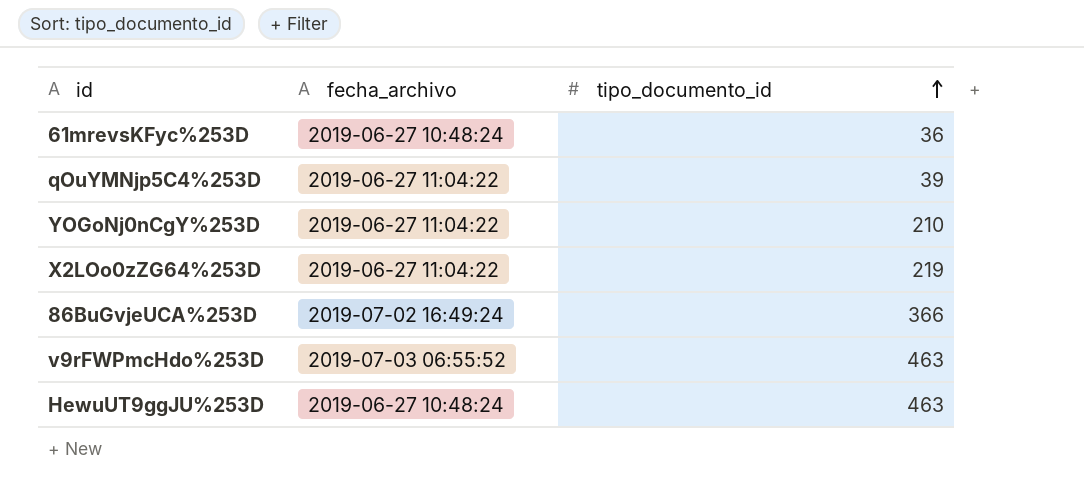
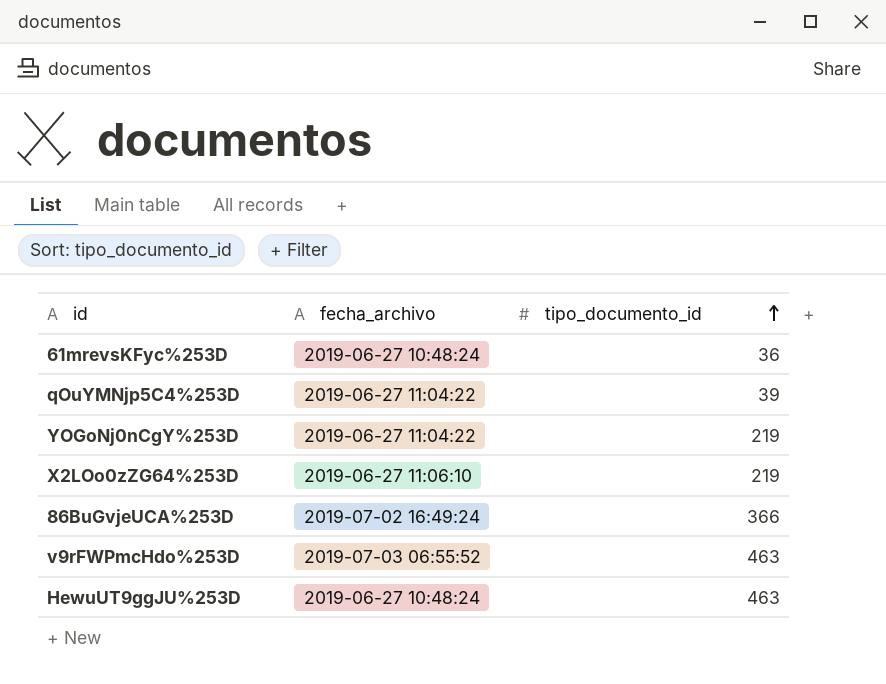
YOGoNj0nCgY%253D | tipo_documento_id: 210 -> 219
X2LOo0zZG64%253D | fecha_archivo: 2019-06-27 11:04:22 -> 2019-06-27 11:06:10

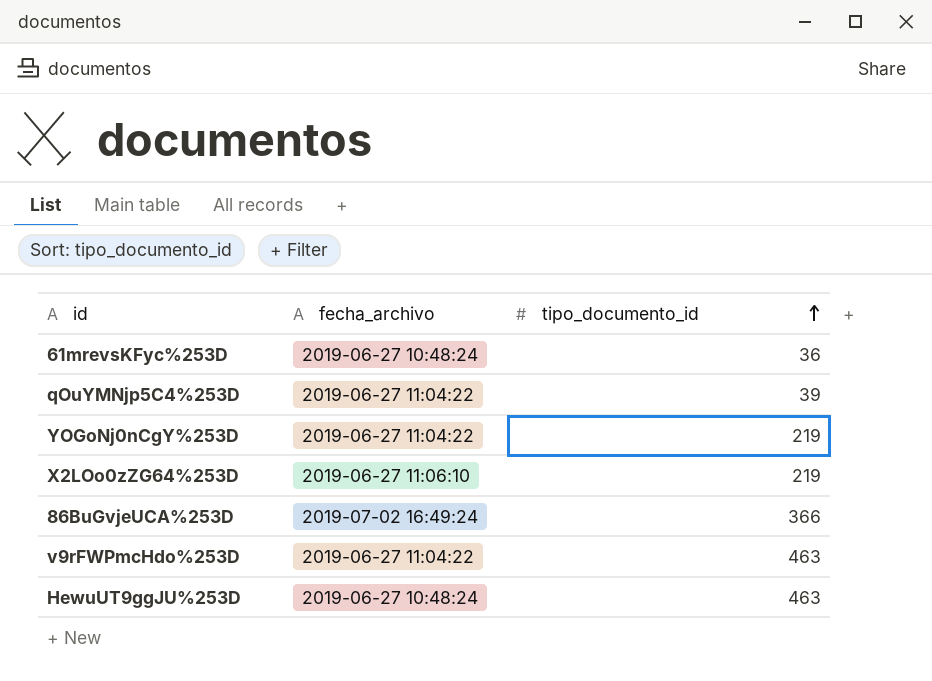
v9rFWPmcHdo%253D | fecha_archivo: 2019-07-03 06:55:52 -> 2019-06-27 11:04:22

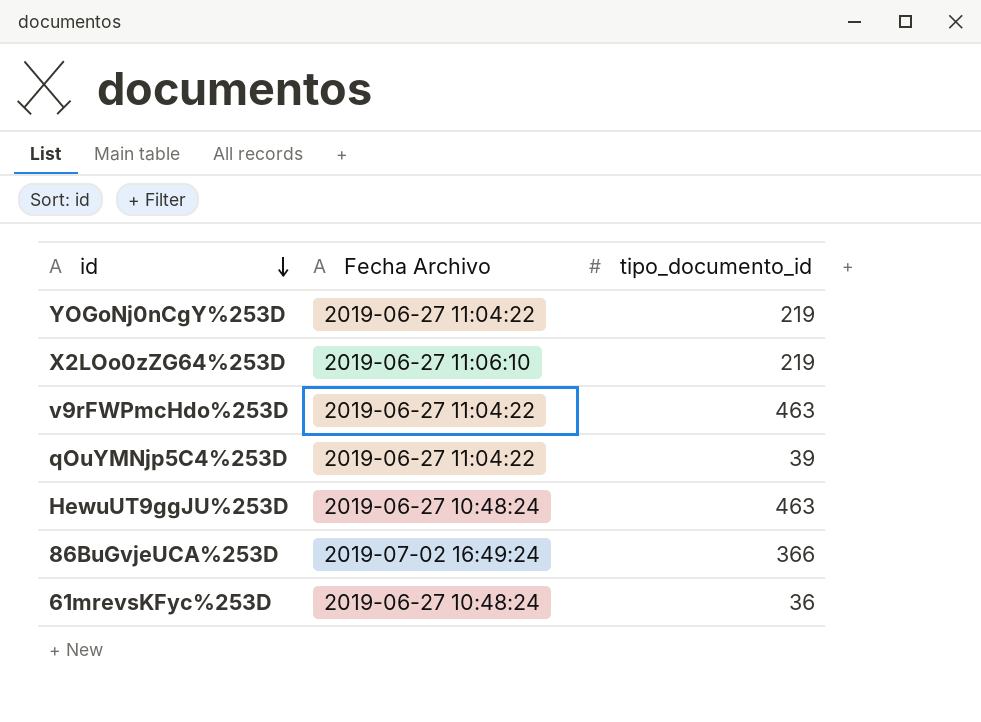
row order: tipo_documento_id ascending -> id descending
column name: fecha_archivo -> Fecha Archivo

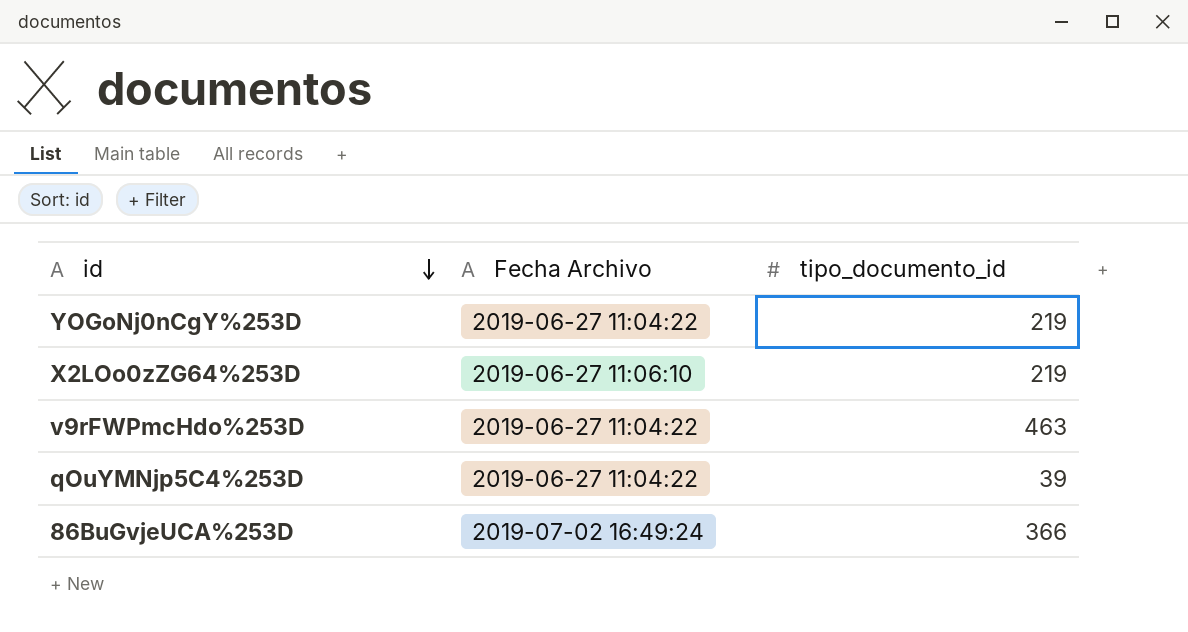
row HewuUT9ggJU%253D: 2019-06-27 10:48:24 | 463 -> none
row 61mrevsKFyc%253D: 2019-06-27 10:48:24 | 36 -> none

